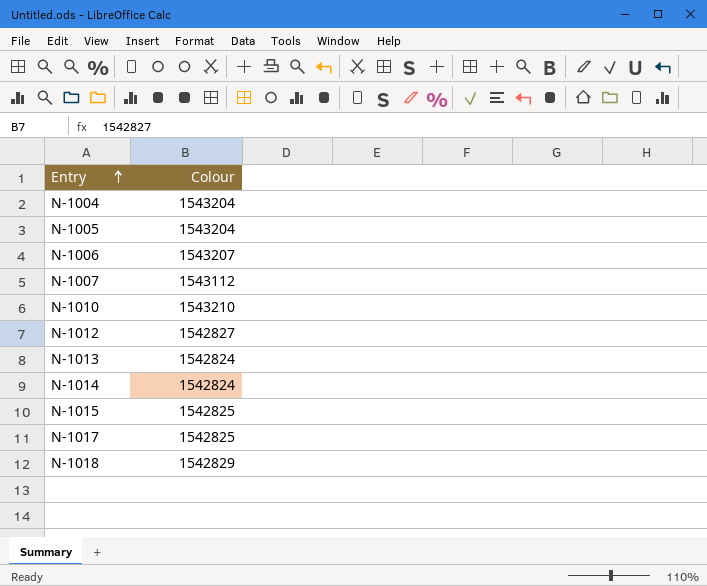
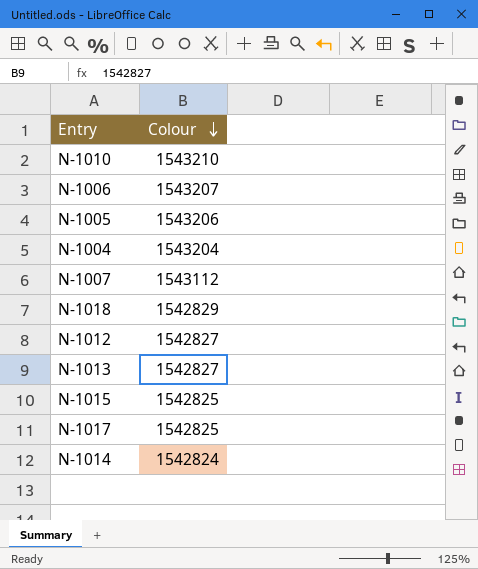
row order: Entry ascending -> Colour descending
N-1005 | Colour: 1543204 -> 1543206
N-1013 | Colour: 1542824 -> 1542827

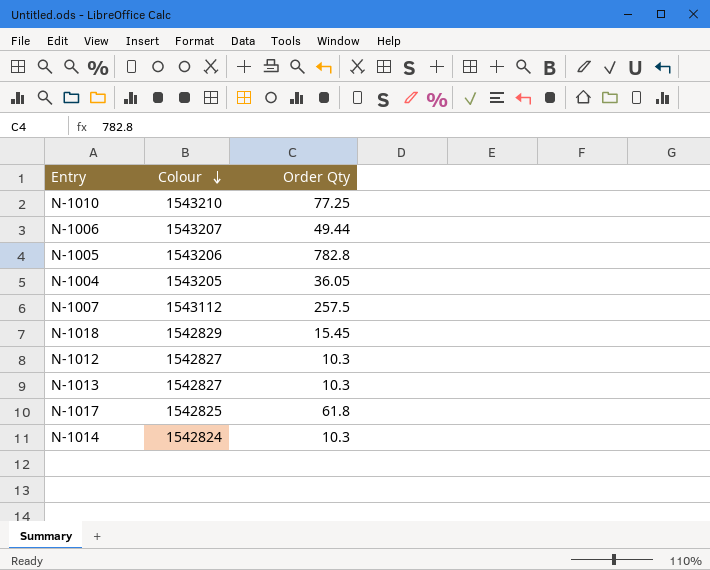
column Order Qty | position: none -> 3
row N-1015: 1542825 -> none
N-1004 | Colour: 1543204 -> 1543205

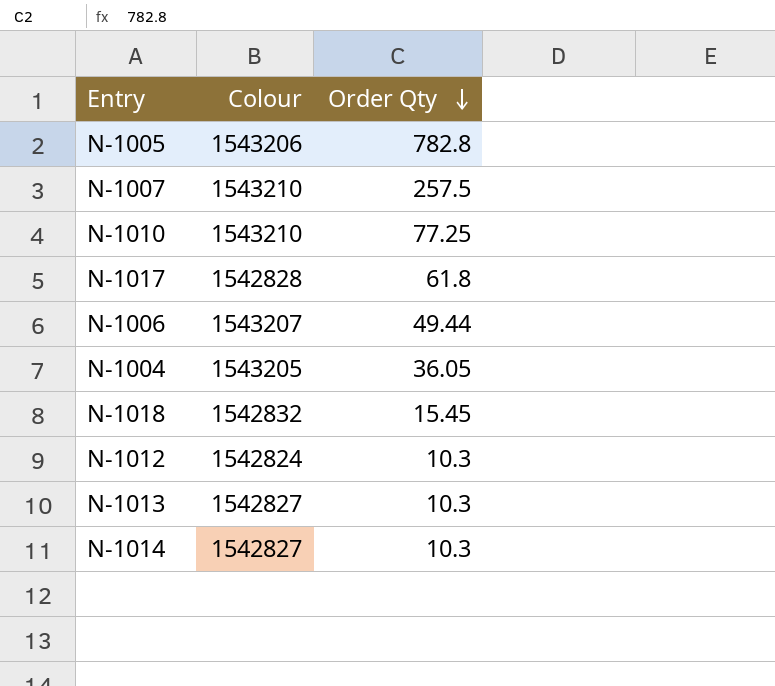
row order: Colour descending -> Order Qty descending
N-1007 | Colour: 1543112 -> 1543210
N-1017 | Colour: 1542825 -> 1542828
N-1018 | Colour: 1542829 -> 1542832
N-1012 | Colour: 1542827 -> 1542824
N-1014 | Colour: 1542824 -> 1542827

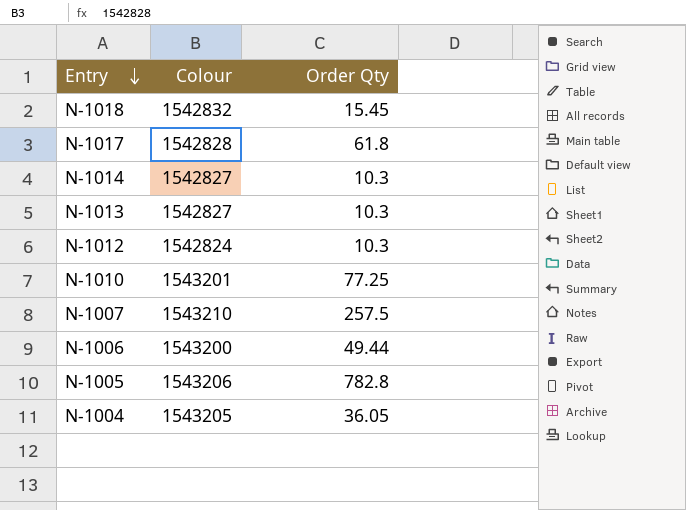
row order: Order Qty descending -> Entry descending
N-1010 | Colour: 1543210 -> 1543201
N-1006 | Colour: 1543207 -> 1543200

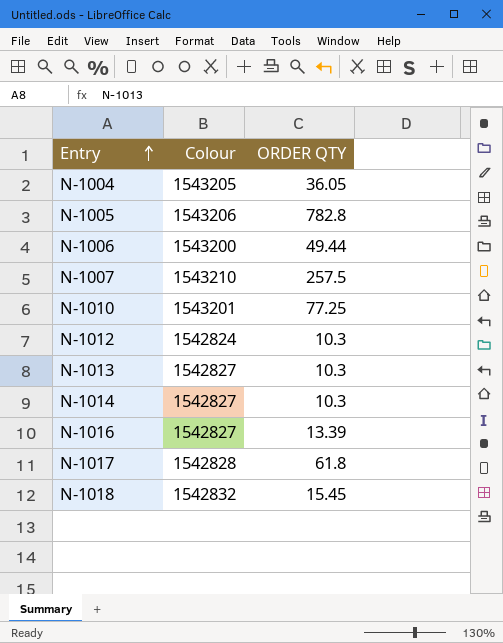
row order: Entry descending -> Entry ascending
column name: Order Qty -> ORDER QTY
row N-1016: none -> 1542827 | 13.39

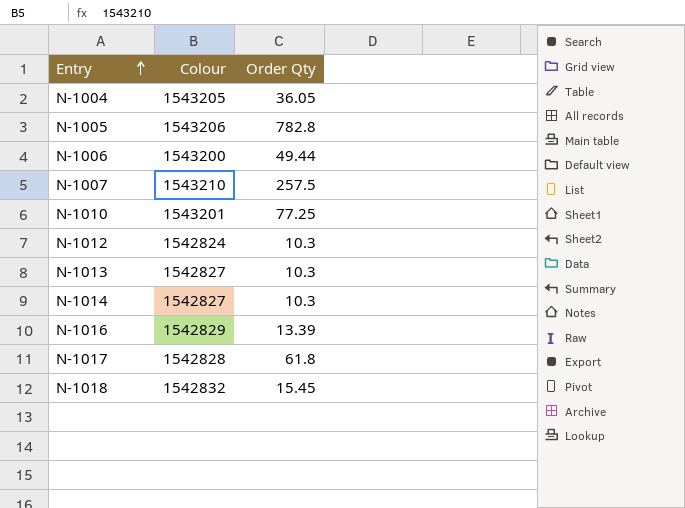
column name: ORDER QTY -> Order Qty
N-1016 | Colour: 1542827 -> 1542829

